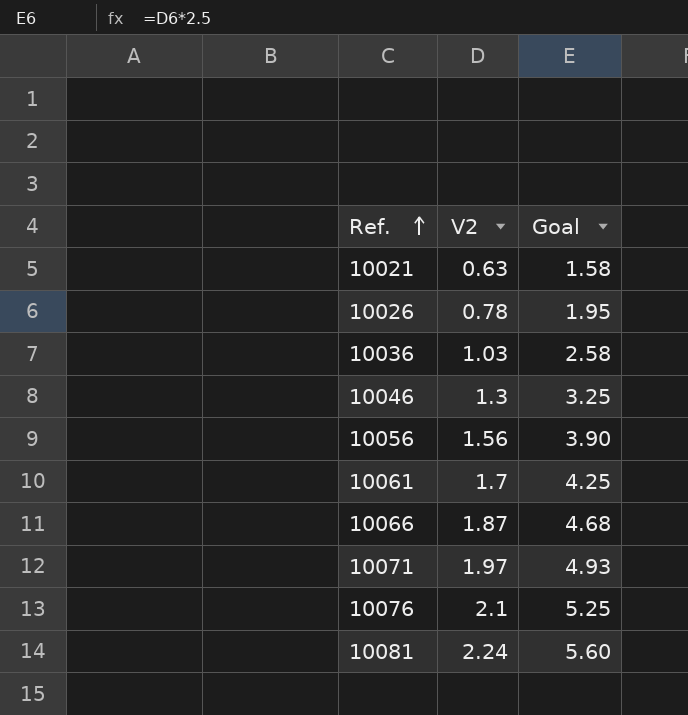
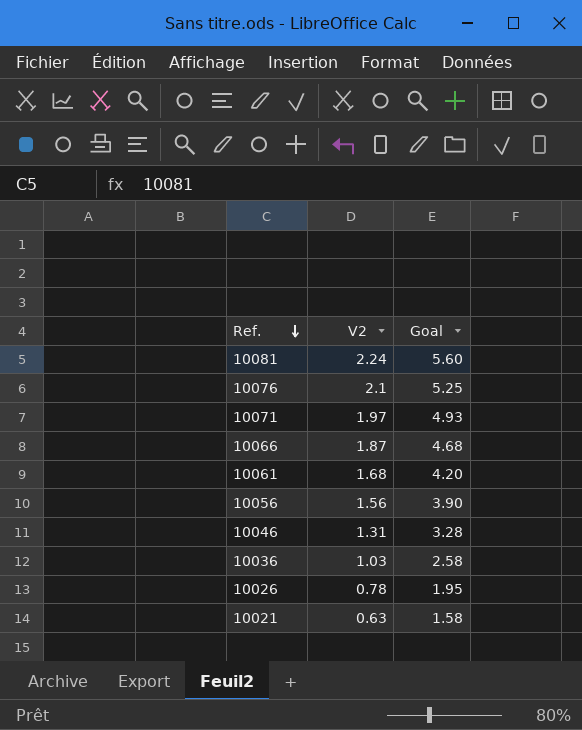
row order: Ref. ascending -> Ref. descending
10061 | V2: 1.7 -> 1.68
10061 | Goal: 4.25 -> 4.20
10046 | V2: 1.3 -> 1.31
10046 | Goal: 3.25 -> 3.28

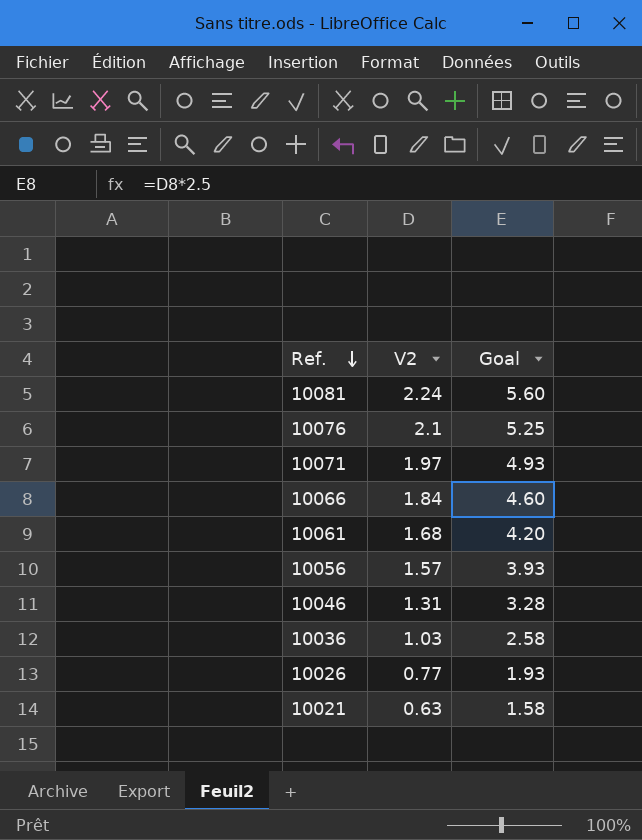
10066 | V2: 1.87 -> 1.84
10066 | Goal: 4.68 -> 4.60
10056 | V2: 1.56 -> 1.57
10056 | Goal: 3.90 -> 3.93
10026 | V2: 0.78 -> 0.77
10026 | Goal: 1.95 -> 1.93

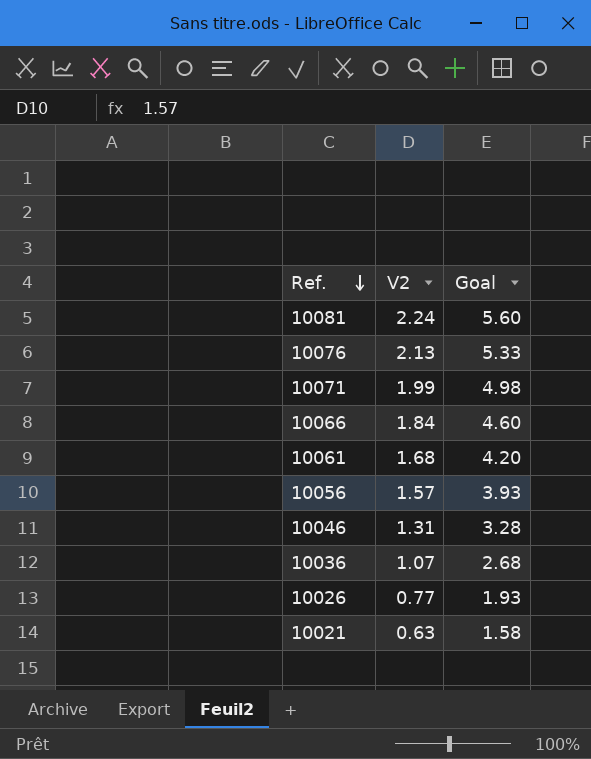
10076 | V2: 2.1 -> 2.13
10076 | Goal: 5.25 -> 5.33
10071 | V2: 1.97 -> 1.99
10071 | Goal: 4.93 -> 4.98
10036 | V2: 1.03 -> 1.07
10036 | Goal: 2.58 -> 2.68

